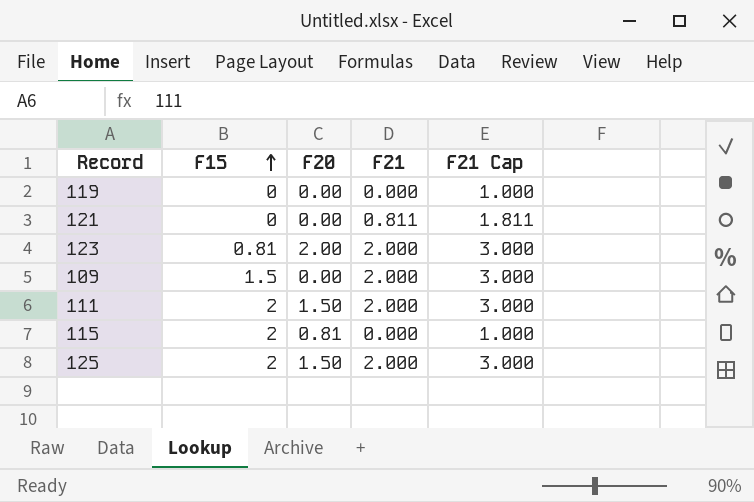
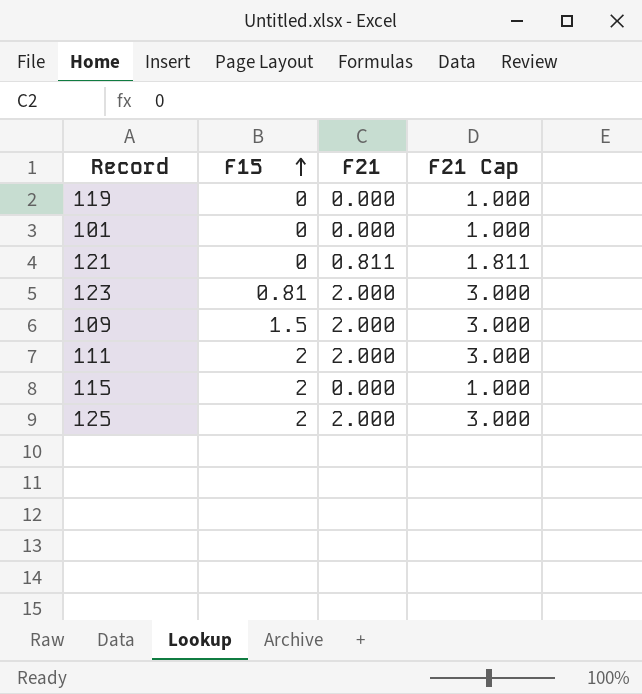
column F20 | position: 3 -> none
row 101: none -> 0 | 0.000 | 1.000

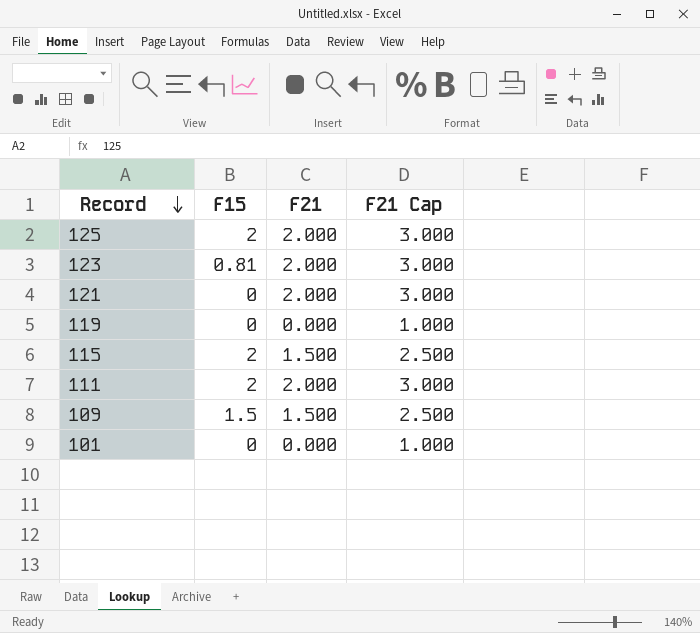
row order: F15 ascending -> Record descending
121 | F21: 0.811 -> 2.000
121 | F21 Cap: 1.811 -> 3.000
115 | F21: 0.000 -> 1.500
115 | F21 Cap: 1.000 -> 2.500
109 | F21: 2.000 -> 1.500
109 | F21 Cap: 3.000 -> 2.500

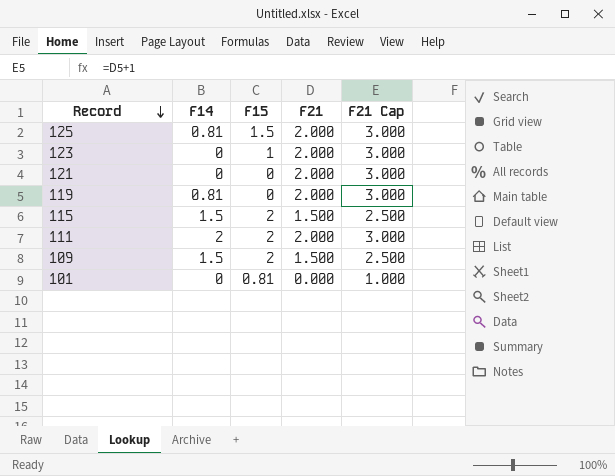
column F14 | position: none -> 2
125 | F15: 2 -> 1.5
123 | F15: 0.81 -> 1
119 | F21: 0.000 -> 2.000
119 | F21 Cap: 1.000 -> 3.000
109 | F15: 1.5 -> 2
101 | F15: 0 -> 0.81

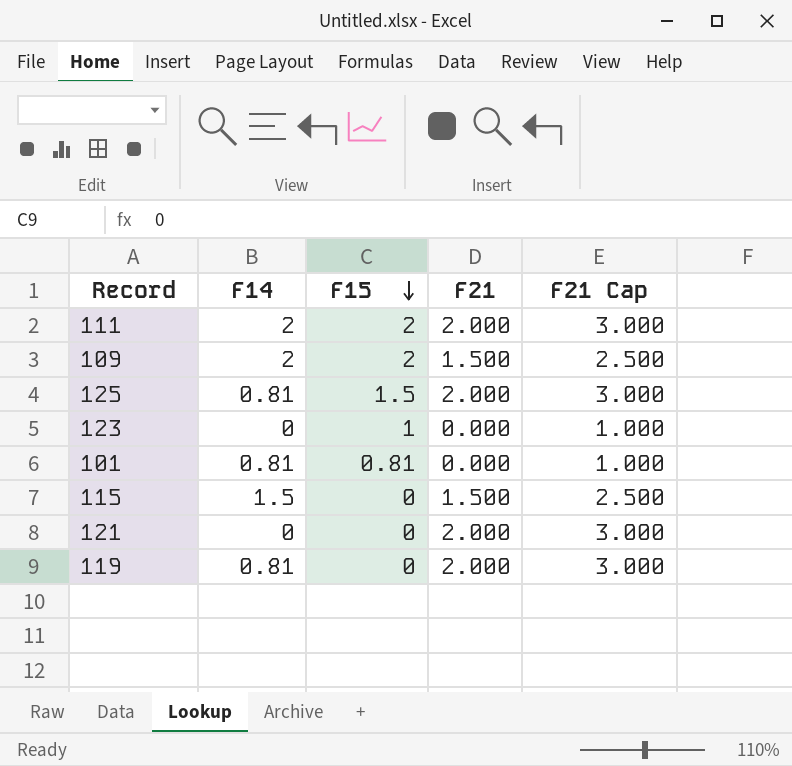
row order: Record descending -> F15 descending
109 | F14: 1.5 -> 2
123 | F21: 2.000 -> 0.000
123 | F21 Cap: 3.000 -> 1.000
101 | F14: 0 -> 0.81
115 | F15: 2 -> 0

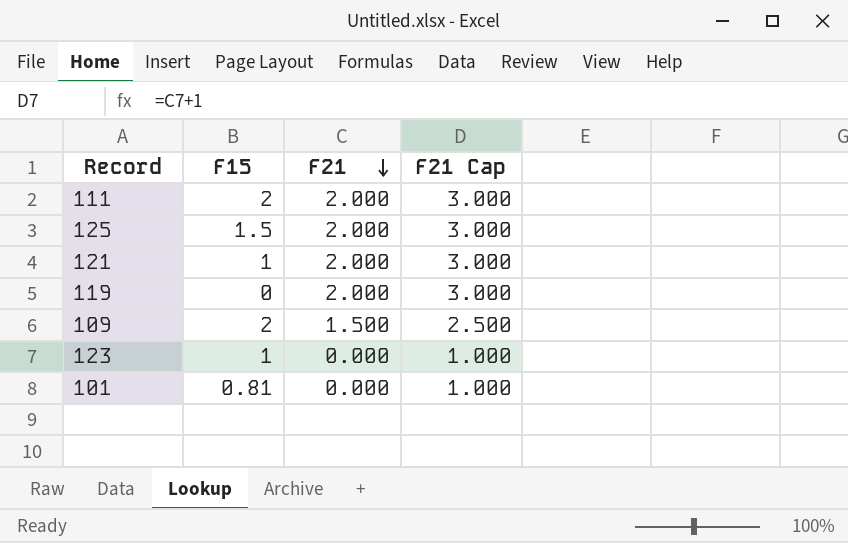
row order: F15 descending -> F21 descending
column F14 | position: 2 -> none
row 115: 1.5 | 0 | 1.500 | 2.500 -> none
121 | F15: 0 -> 1

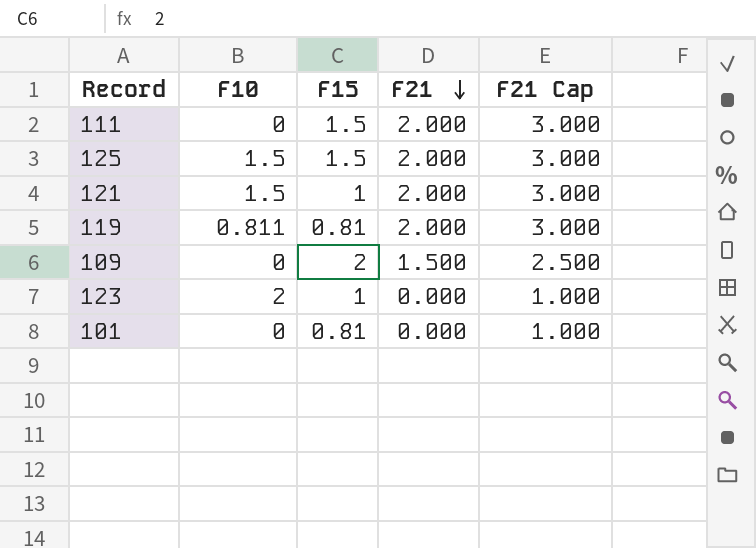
column F10 | position: none -> 2
111 | F15: 2 -> 1.5
119 | F15: 0 -> 0.81

